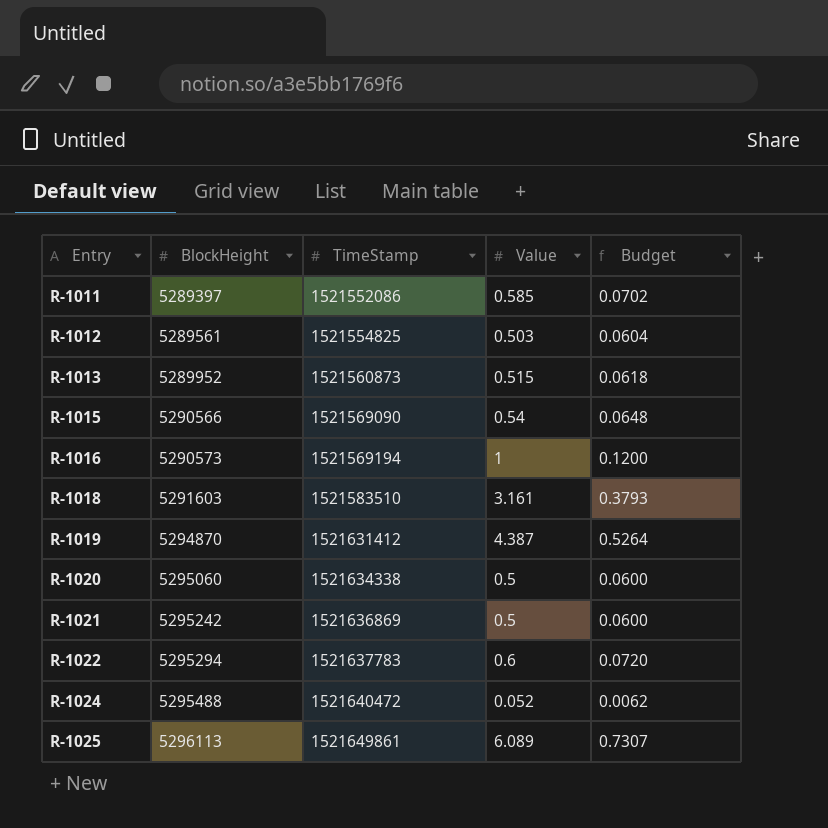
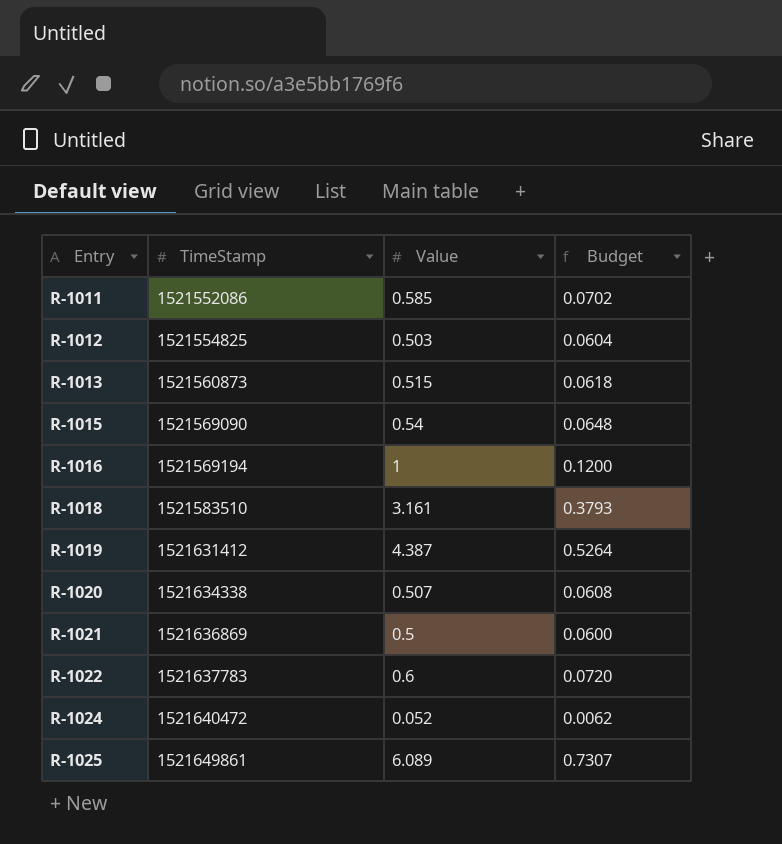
column BlockHeight | position: 2 -> none
R-1020 | Value: 0.5 -> 0.507
R-1020 | Budget: 0.0600 -> 0.0608

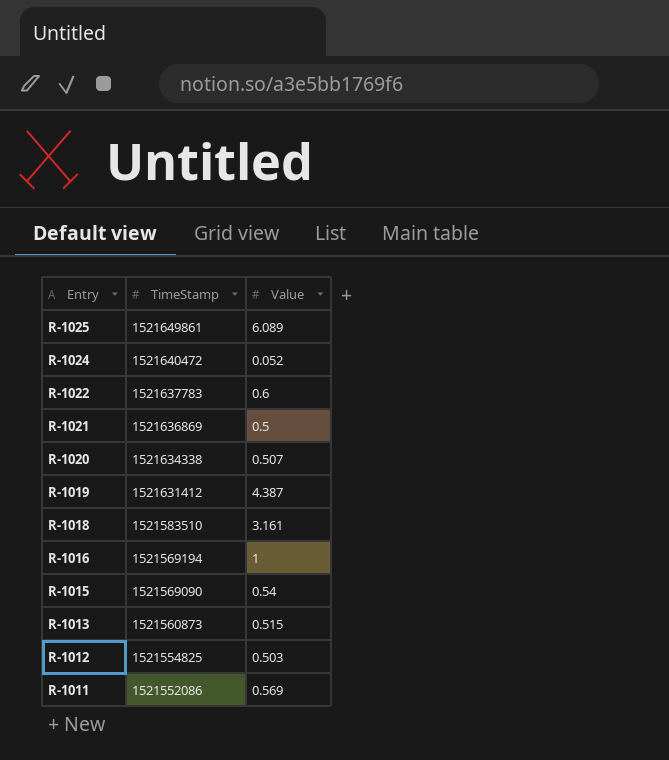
row order: Entry ascending -> Entry descending
column Budget | formula: [Value] * 0.12 -> none
R-1011 | Value: 0.585 -> 0.569

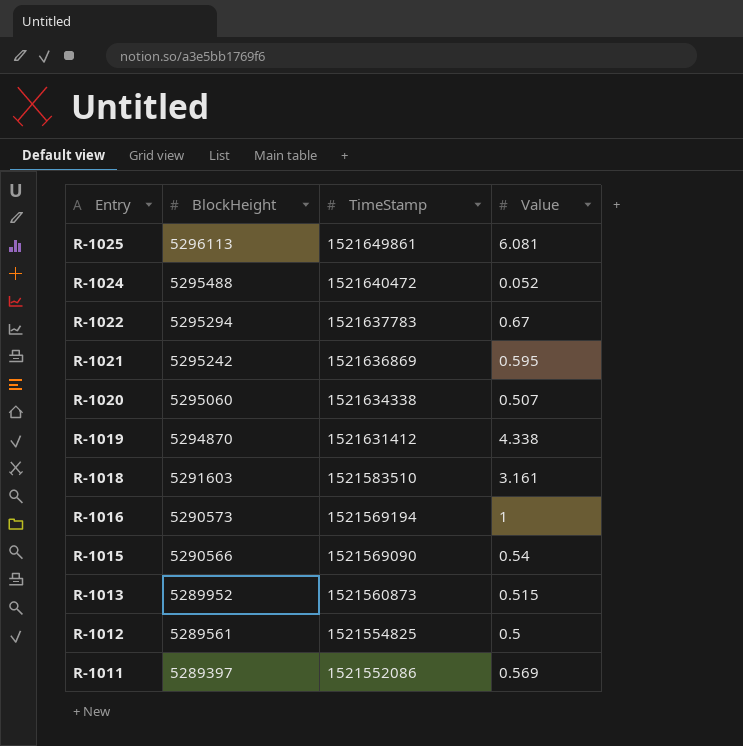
column BlockHeight | position: none -> 2
R-1025 | Value: 6.089 -> 6.081
R-1022 | Value: 0.6 -> 0.67
R-1021 | Value: 0.5 -> 0.595
R-1019 | Value: 4.387 -> 4.338
R-1012 | Value: 0.503 -> 0.5

